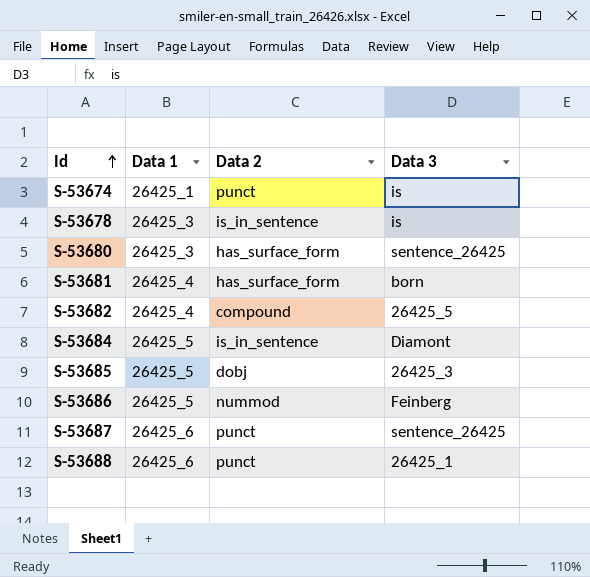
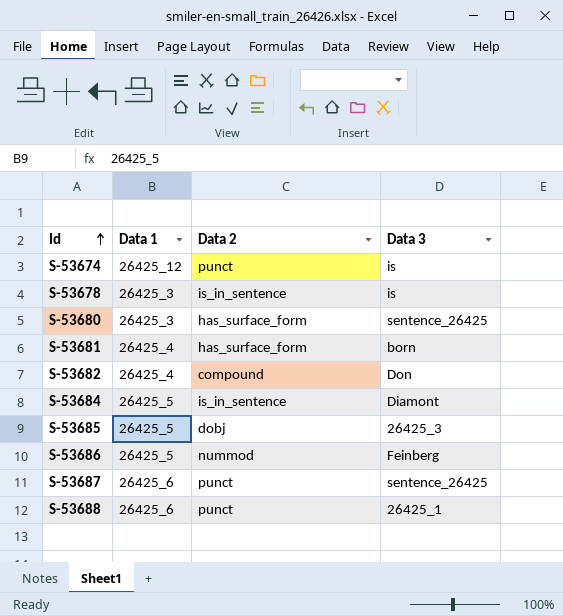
S-53674 | Data 1: 26425_1 -> 26425_12
S-53682 | Data 3: 26425_5 -> Don

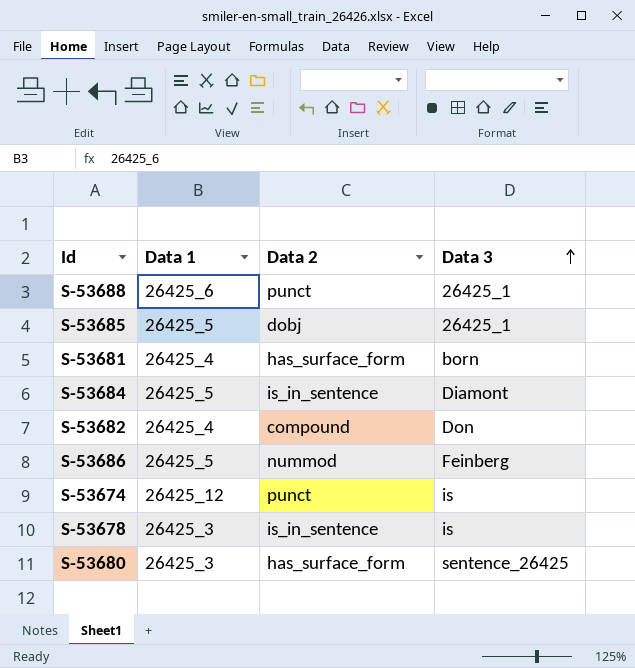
row order: Id ascending -> Data 3 ascending
row S-53687: 26425_6 | punct | sentence_26425 -> none
S-53685 | Data 3: 26425_3 -> 26425_1

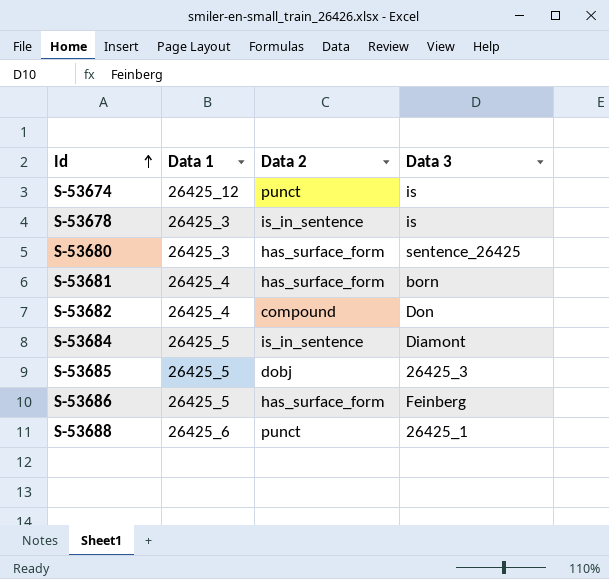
row order: Data 3 ascending -> Id ascending
S-53685 | Data 3: 26425_1 -> 26425_3
S-53686 | Data 2: nummod -> has_surface_form

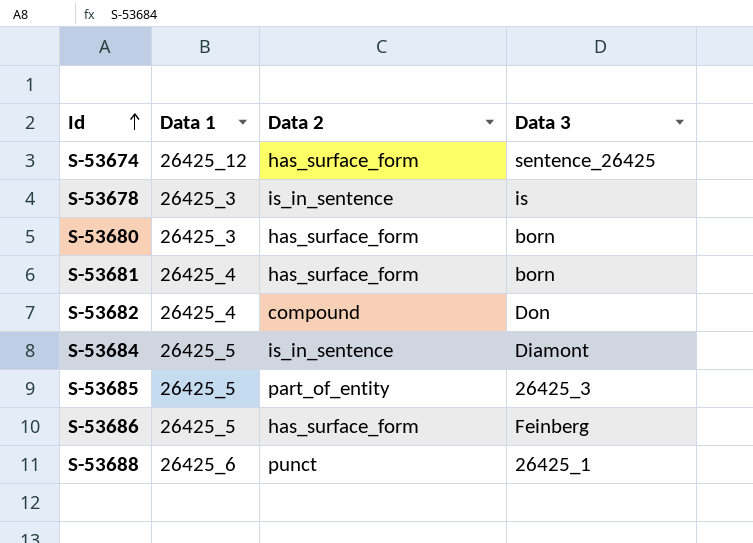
S-53674 | Data 2: punct -> has_surface_form
S-53674 | Data 3: is -> sentence_26425
S-53680 | Data 3: sentence_26425 -> born
S-53685 | Data 2: dobj -> part_of_entity

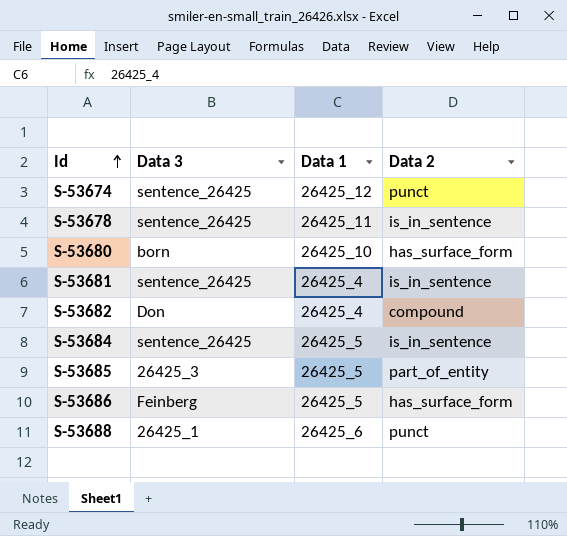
column Data 3 | position: 4 -> 2
S-53674 | Data 2: has_surface_form -> punct
S-53678 | Data 3: is -> sentence_26425
S-53678 | Data 1: 26425_3 -> 26425_11
S-53680 | Data 1: 26425_3 -> 26425_10
S-53681 | Data 3: born -> sentence_26425
S-53681 | Data 2: has_surface_form -> is_in_sentence
S-53684 | Data 3: Diamont -> sentence_26425

